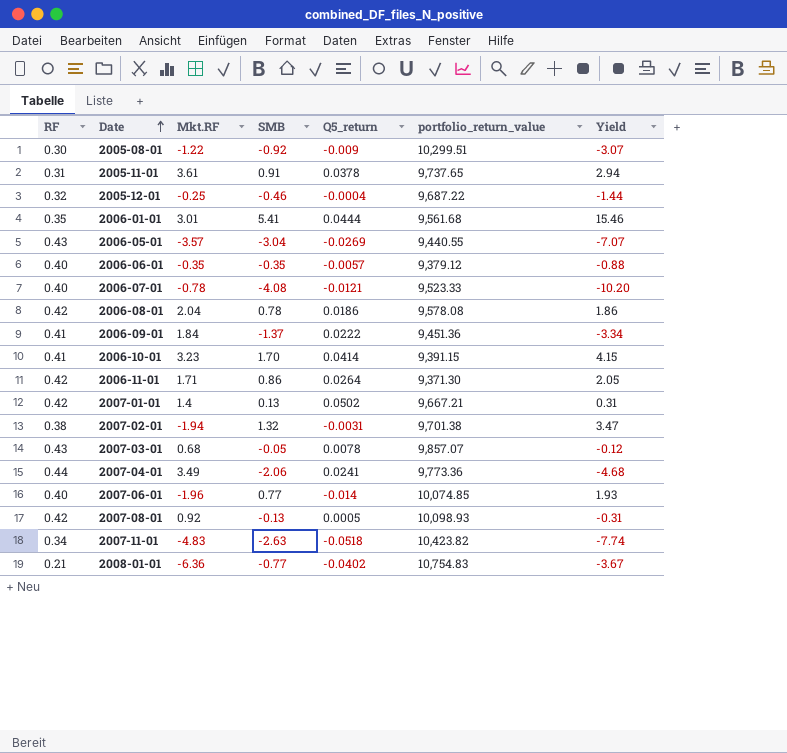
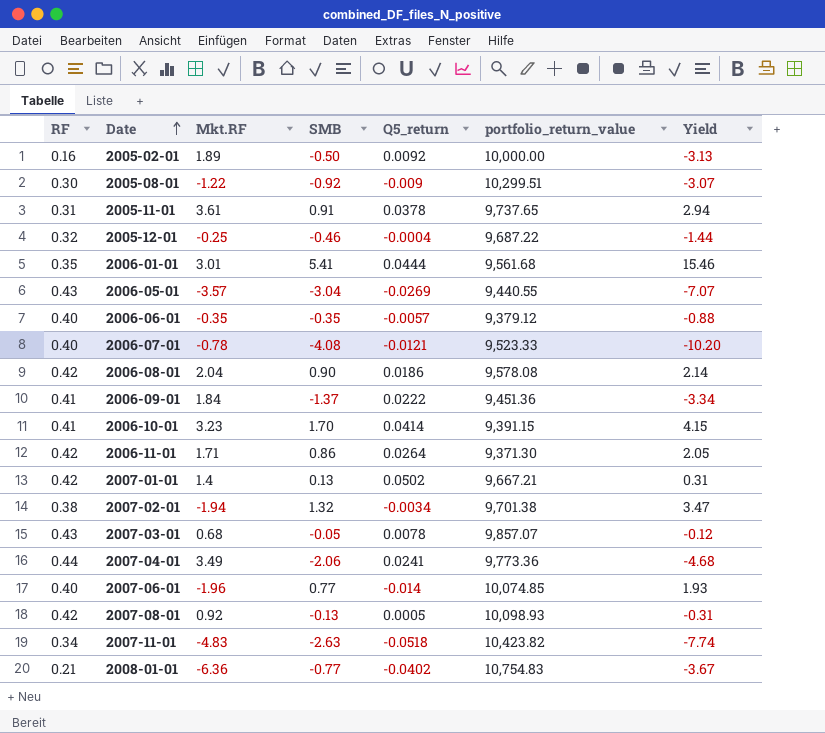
row 2005-02-01: none -> 0.16 | 1.89 | -0.50 | 0.0092 | 10,000.00 | -3.13
2006-08-01 | SMB: 0.78 -> 0.90
2006-08-01 | Yield: 1.86 -> 2.14
2007-02-01 | Q5_return: -0.0031 -> -0.0034

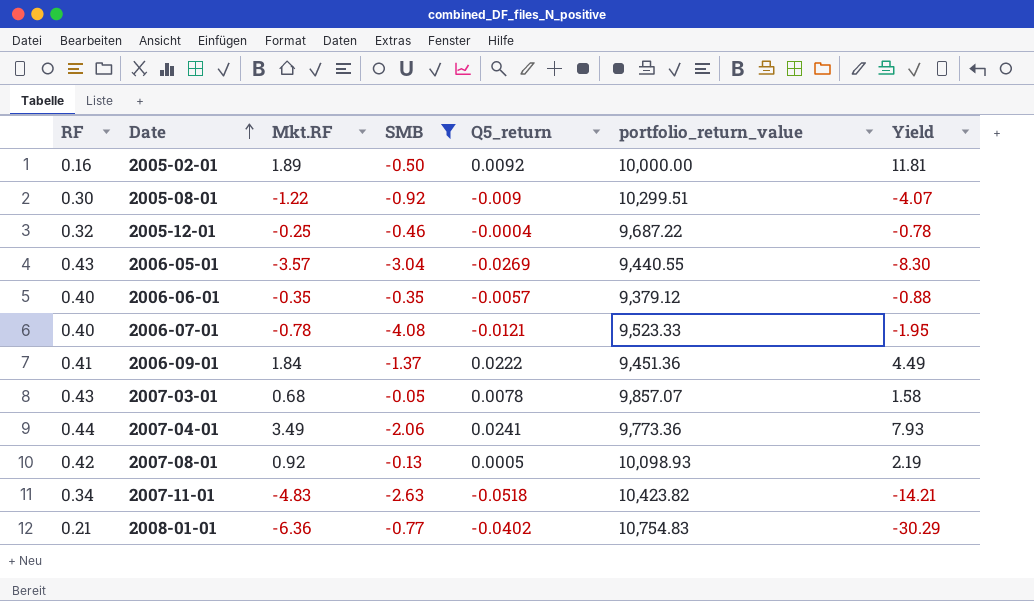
filter: none -> SMB <= -0.05
column Yield | formula: [SMB] / [RF] -> [Mkt.RF] / [RF]

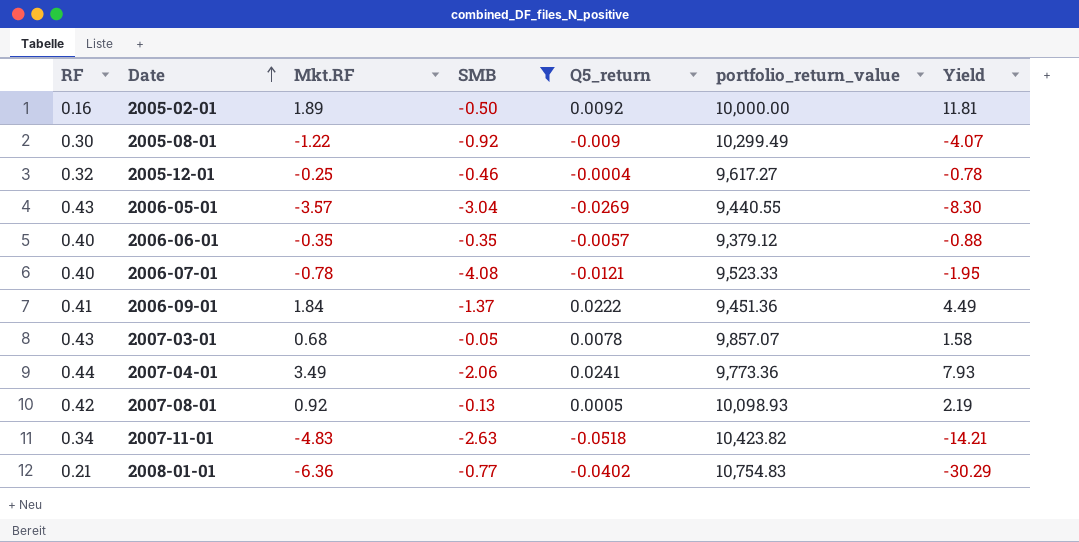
2005-08-01 | portfolio_return_value: 10,299.51 -> 10,299.49
2005-12-01 | portfolio_return_value: 9,687.22 -> 9,617.27

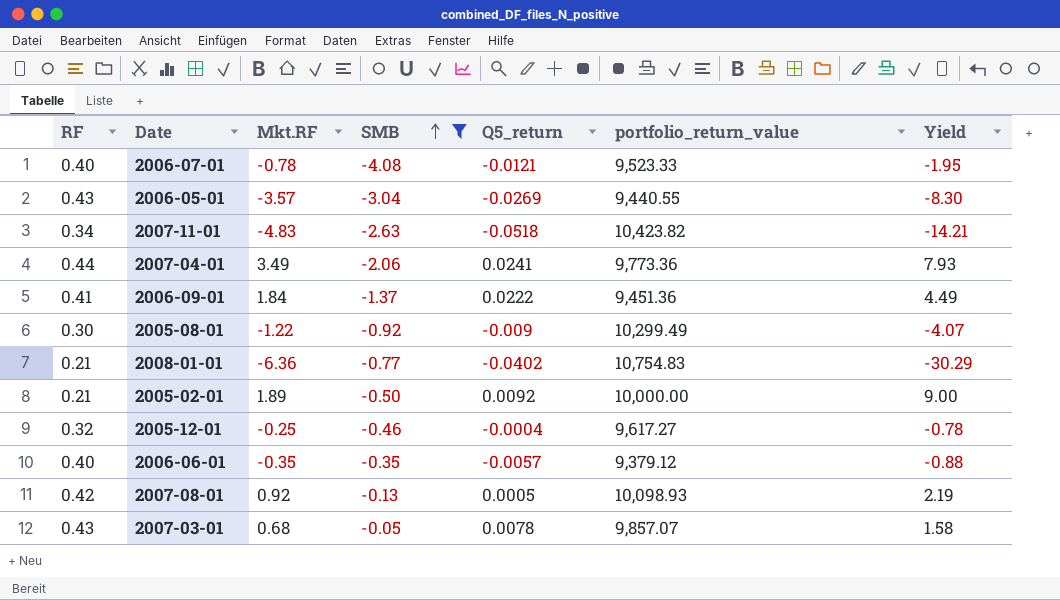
row order: Date ascending -> SMB ascending
2005-02-01 | RF: 0.16 -> 0.21
2005-02-01 | Yield: 11.81 -> 9.00

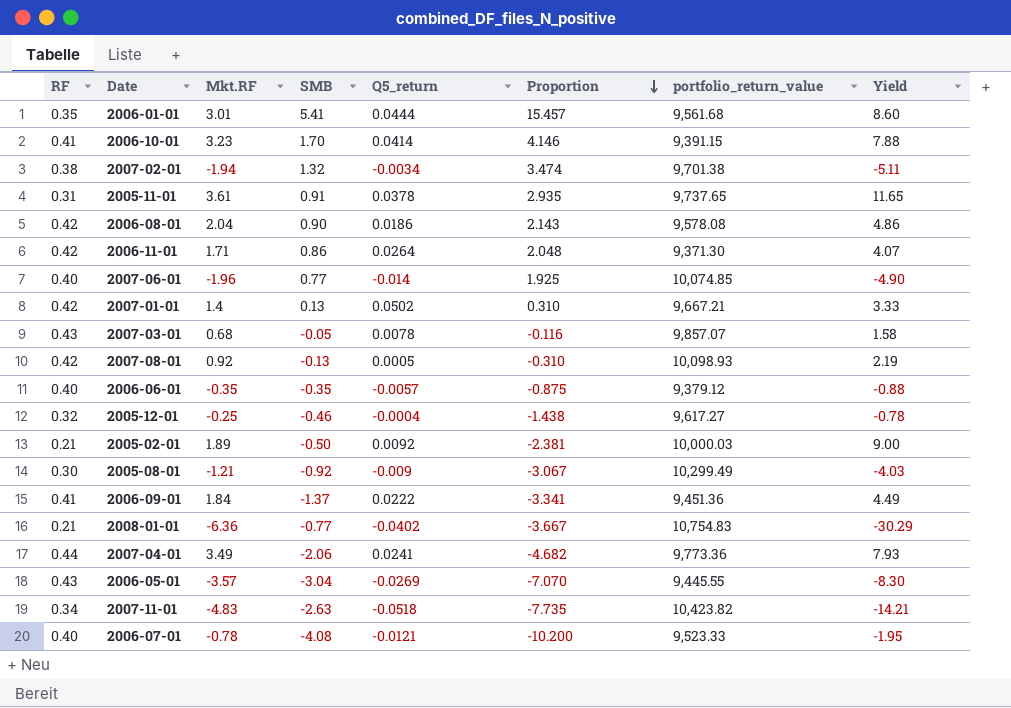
filter: SMB <= -0.05 -> none
row order: SMB ascending -> Proportion descending
column Proportion | formula: none -> [SMB] / [RF]
2005-02-01 | portfolio_return_value: 10,000.00 -> 10,000.03
2005-08-01 | Mkt.RF: -1.22 -> -1.21
2005-08-01 | Yield: -4.07 -> -4.03
2006-05-01 | portfolio_return_value: 9,440.55 -> 9,445.55

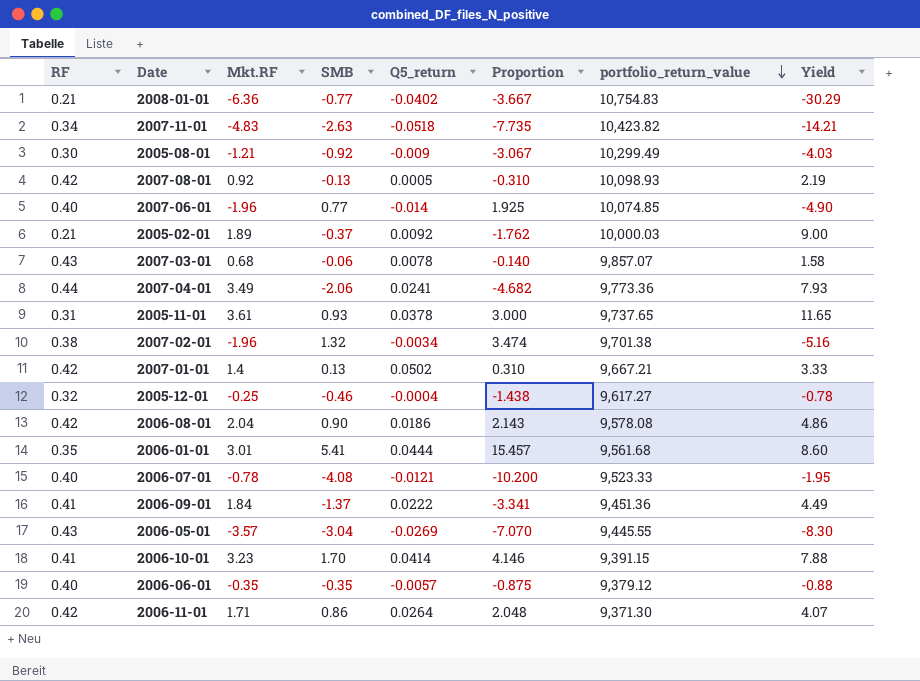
row order: Proportion descending -> portfolio_return_value descending
2005-02-01 | SMB: -0.50 -> -0.37
2005-02-01 | Proportion: -2.381 -> -1.762
2007-03-01 | SMB: -0.05 -> -0.06
2007-03-01 | Proportion: -0.116 -> -0.140
2005-11-01 | SMB: 0.91 -> 0.93
2005-11-01 | Proportion: 2.935 -> 3.000
2007-02-01 | Mkt.RF: -1.94 -> -1.96
2007-02-01 | Yield: -5.11 -> -5.16

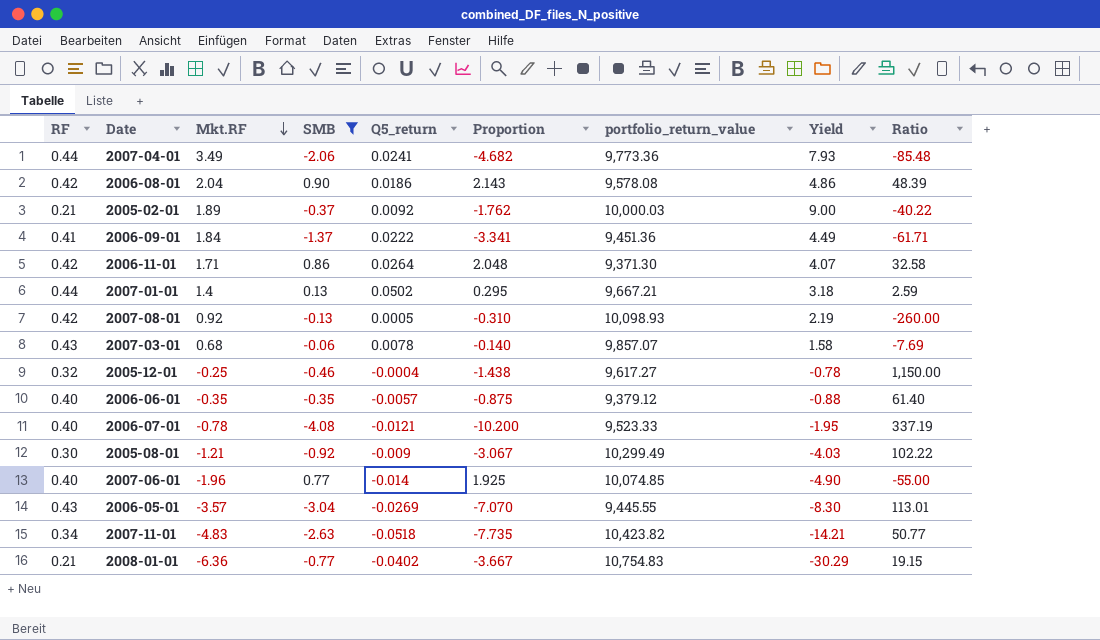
filter: none -> SMB <= 0.90
row order: portfolio_return_value descending -> Mkt.RF descending
column Ratio | formula: none -> [SMB] / [Q5_return]
2007-01-01 | RF: 0.42 -> 0.44
2007-01-01 | Proportion: 0.310 -> 0.295
2007-01-01 | Yield: 3.33 -> 3.18

